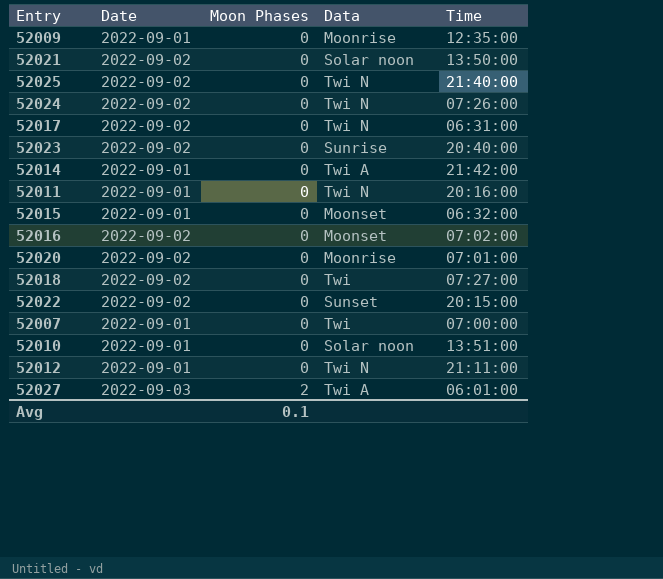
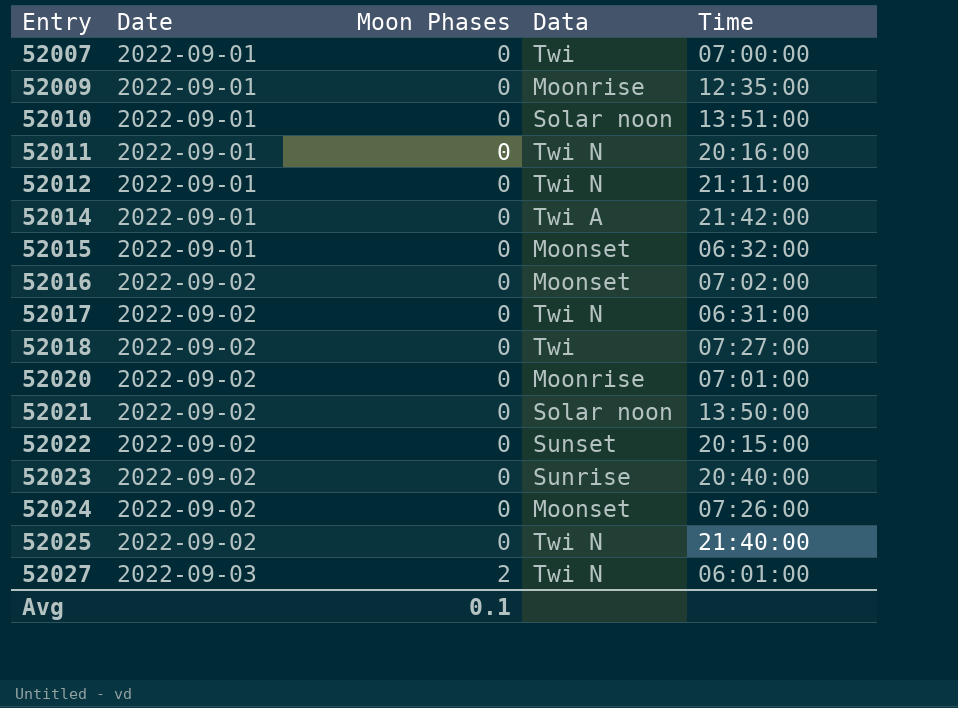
row order: Moon Phases ascending -> Entry ascending
52024 | Data: Twi N -> Moonset
52027 | Data: Twi A -> Twi N

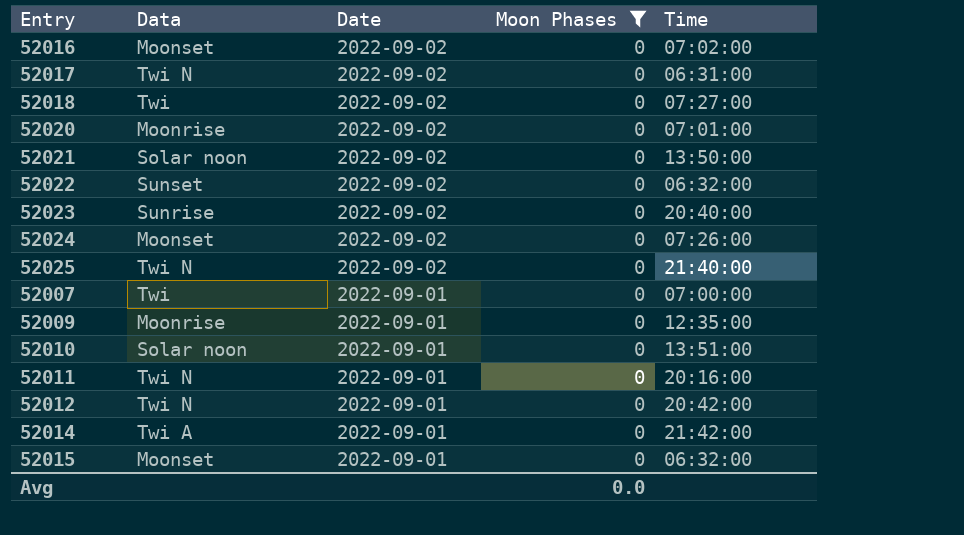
filter: none -> Moon Phases = 0
row order: Entry ascending -> Date descending
column Data | position: 4 -> 2
52022 | Time: 20:15:00 -> 06:32:00
52012 | Time: 21:11:00 -> 20:42:00
Avg | Moon Phases: 0.1 -> 0.0

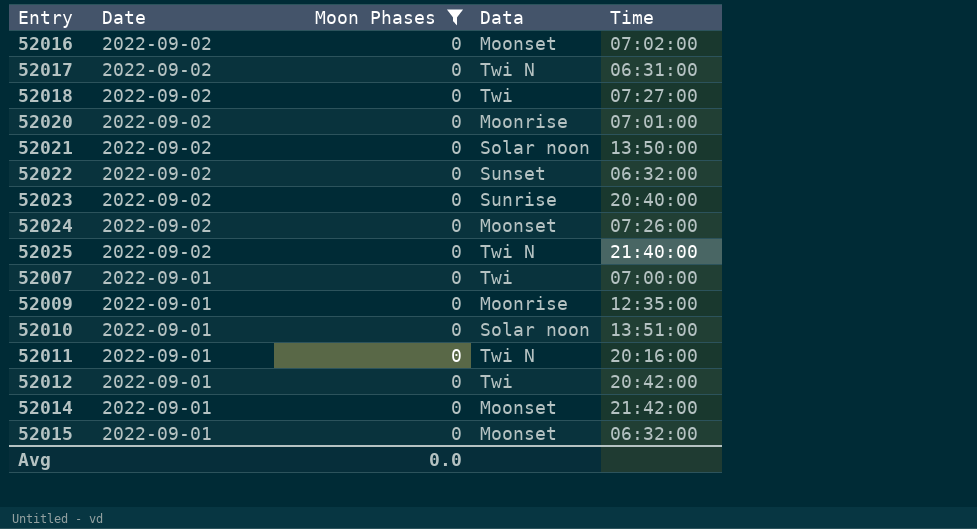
column Data | position: 2 -> 4
52012 | Data: Twi N -> Twi
52014 | Data: Twi A -> Moonset

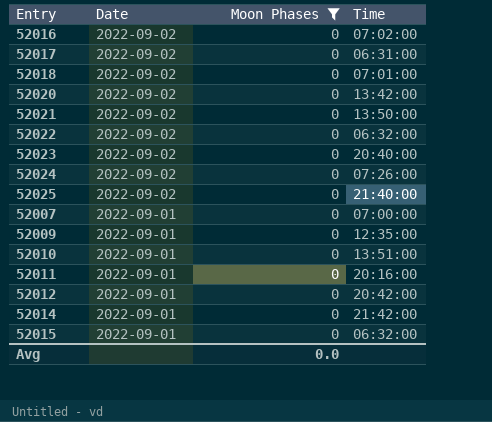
column Data | position: 4 -> none
52018 | Time: 07:27:00 -> 07:01:00
52020 | Time: 07:01:00 -> 13:42:00

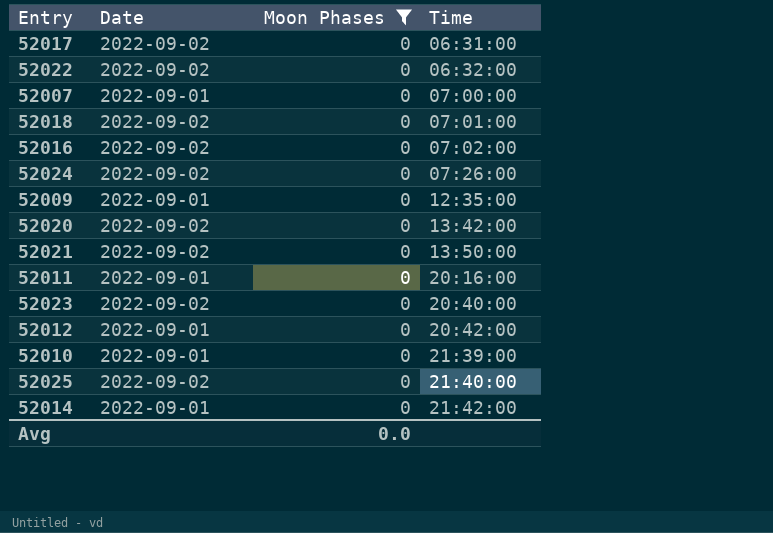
row order: Date descending -> Time ascending
row 52015: 2022-09-01 | 0 | 06:32:00 -> none
52010 | Time: 13:51:00 -> 21:39:00

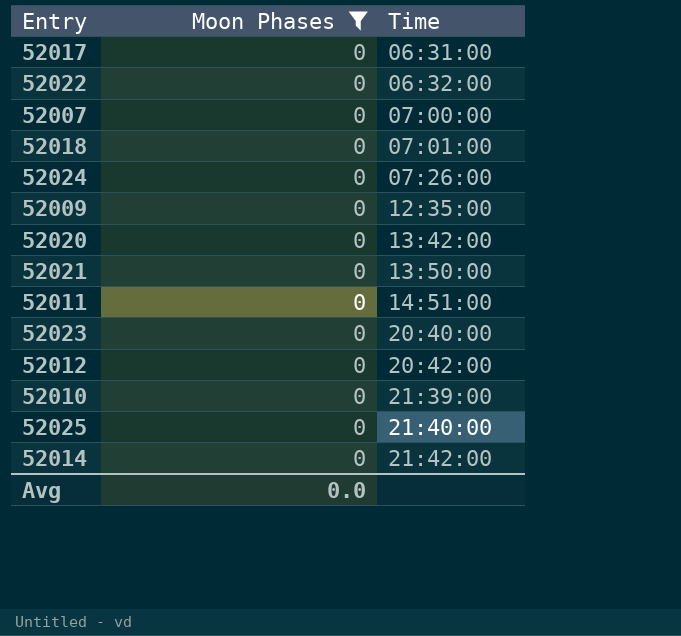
column Date | position: 2 -> none
row 52016: 2022-09-02 | 0 | 07:02:00 -> none
52011 | Time: 20:16:00 -> 14:51:00

